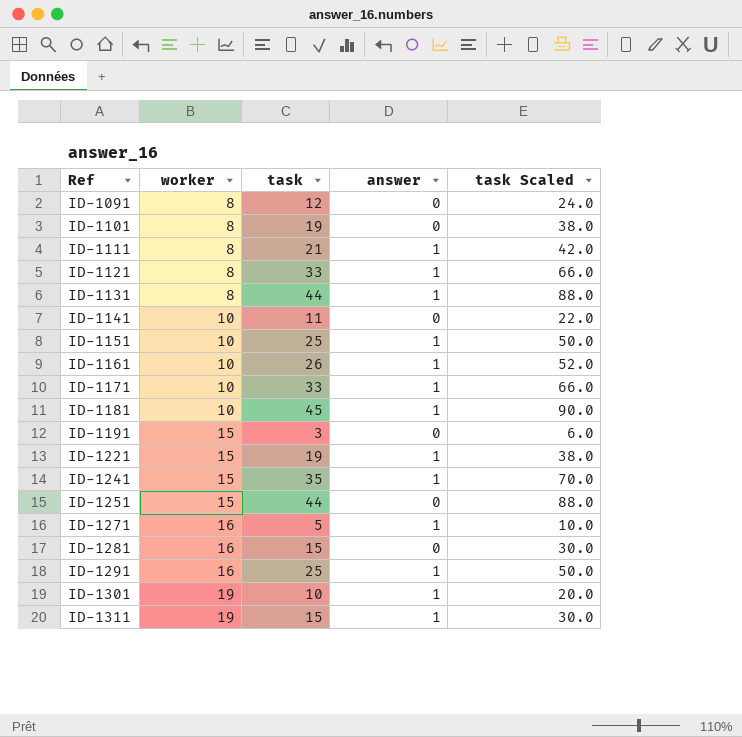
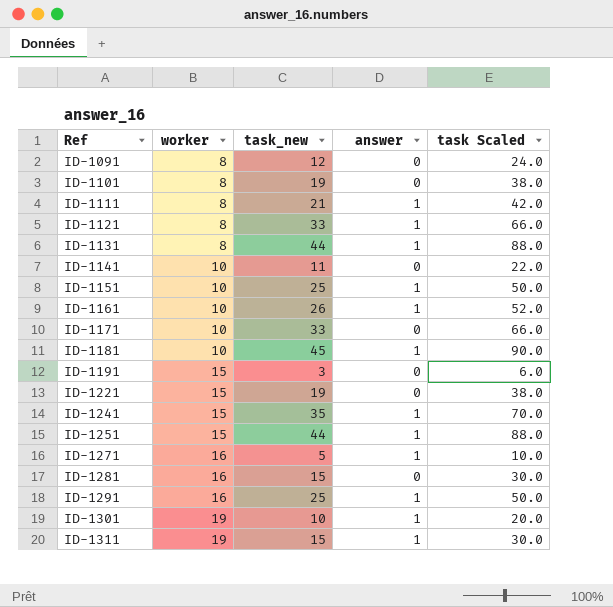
column name: task -> task_new
ID-1171 | answer: 1 -> 0
ID-1221 | answer: 1 -> 0
ID-1251 | answer: 0 -> 1

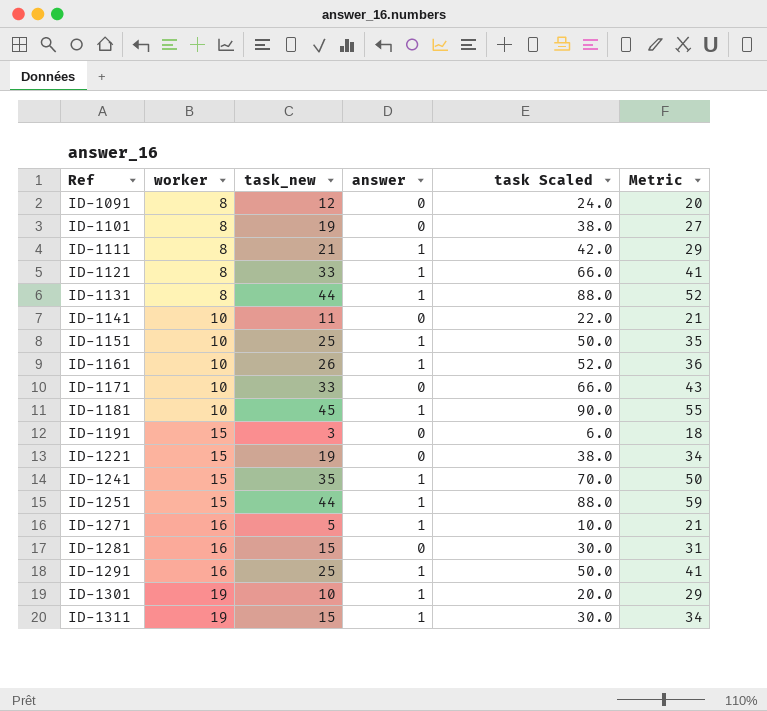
column Metric | formula: none -> [worker] + [task_new]

